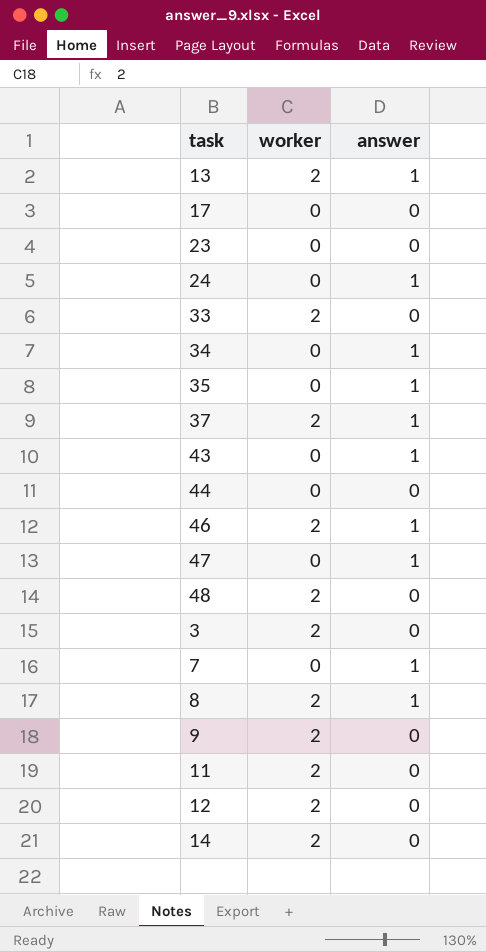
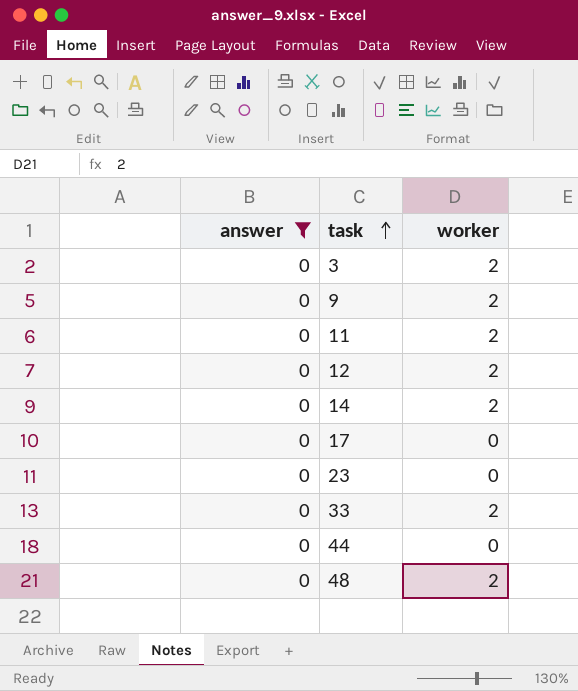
filter: none -> answer = 0
row order: none -> task ascending
column answer | position: 3 -> 1

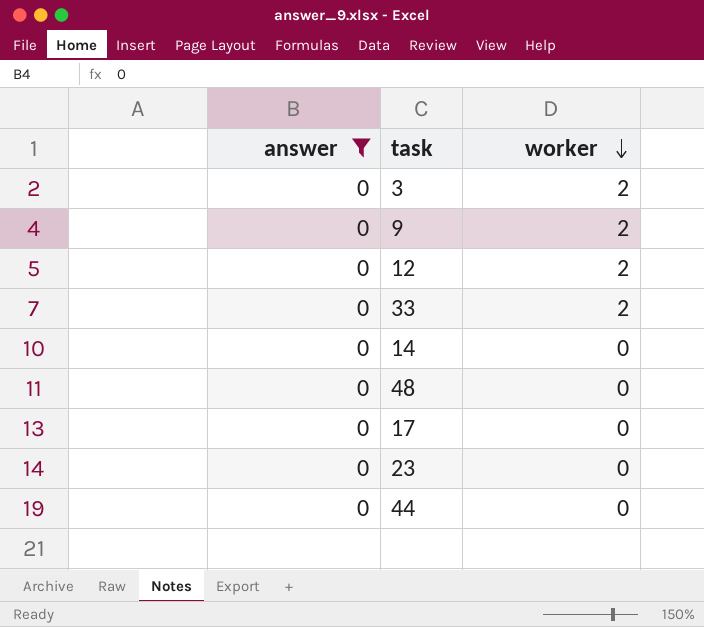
row order: task ascending -> worker descending
row 11: 0 | 2 -> none
14 | worker: 2 -> 0
48 | worker: 2 -> 0

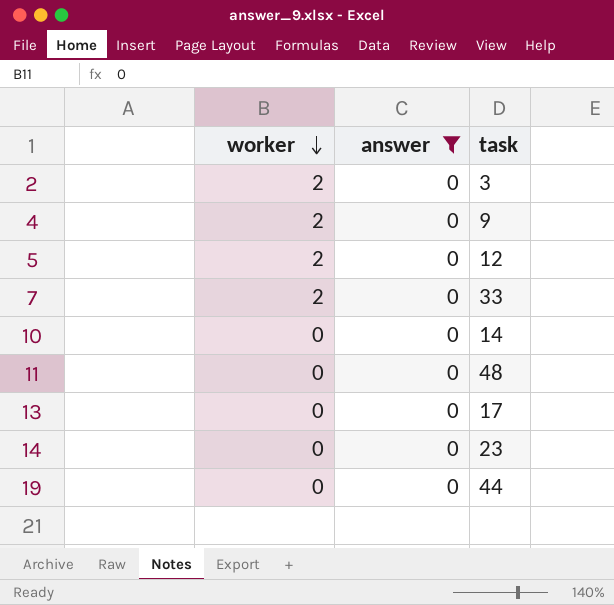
column worker | position: 3 -> 1

